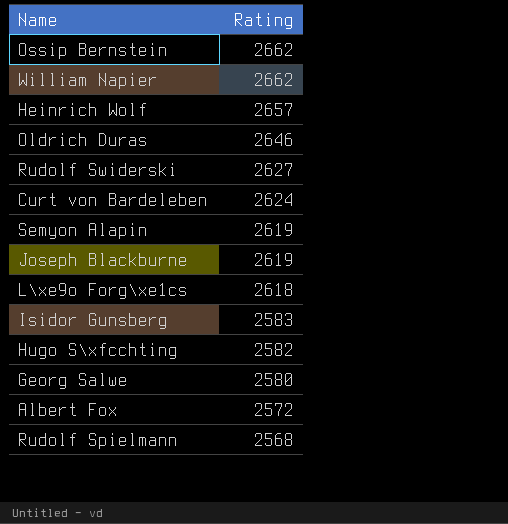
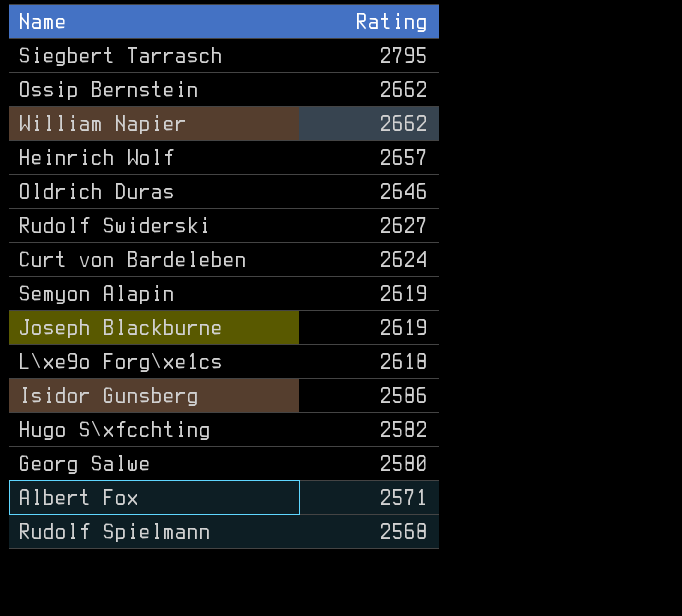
row Siegbert Tarrasch: none -> 2795
Isidor Gunsberg | Rating: 2583 -> 2586
Albert Fox | Rating: 2572 -> 2571

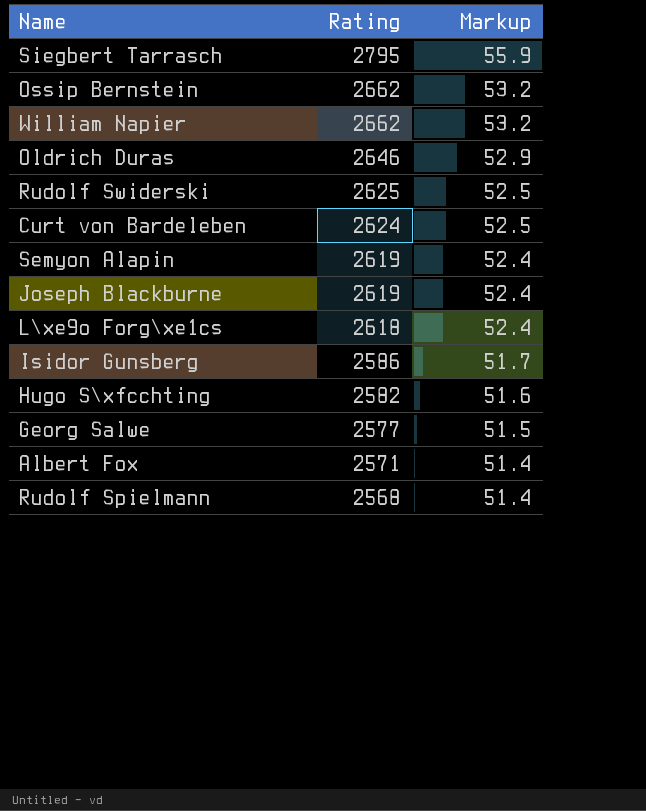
column Markup | formula: none -> [Rating] * 0.02
row Heinrich Wolf: 2657 -> none
Rudolf Swiderski | Rating: 2627 -> 2625
Georg Salwe | Rating: 2580 -> 2577

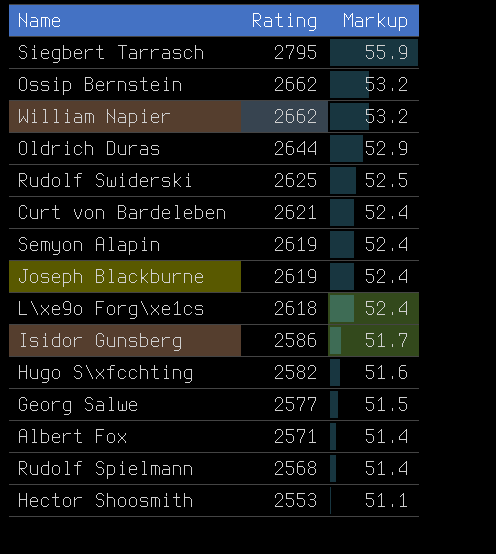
Oldrich Duras | Rating: 2646 -> 2644
Curt von Bardeleben | Rating: 2624 -> 2621
Curt von Bardeleben | Markup: 52.5 -> 52.4
row Hector Shoosmith: none -> 2553 | 51.1

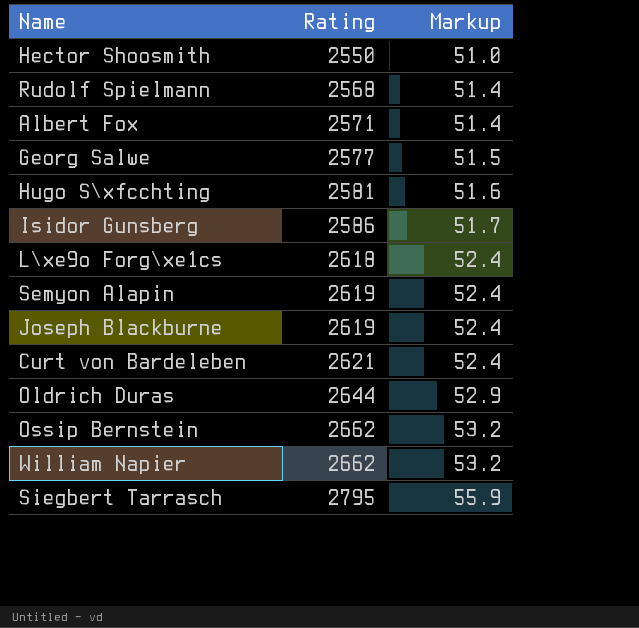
row order: Rating descending -> Rating ascending
row Rudolf Swiderski: 2625 | 52.5 -> none
Hector Shoosmith | Rating: 2553 -> 2550
Hector Shoosmith | Markup: 51.1 -> 51.0
Hugo S\xfcchting | Rating: 2582 -> 2581

